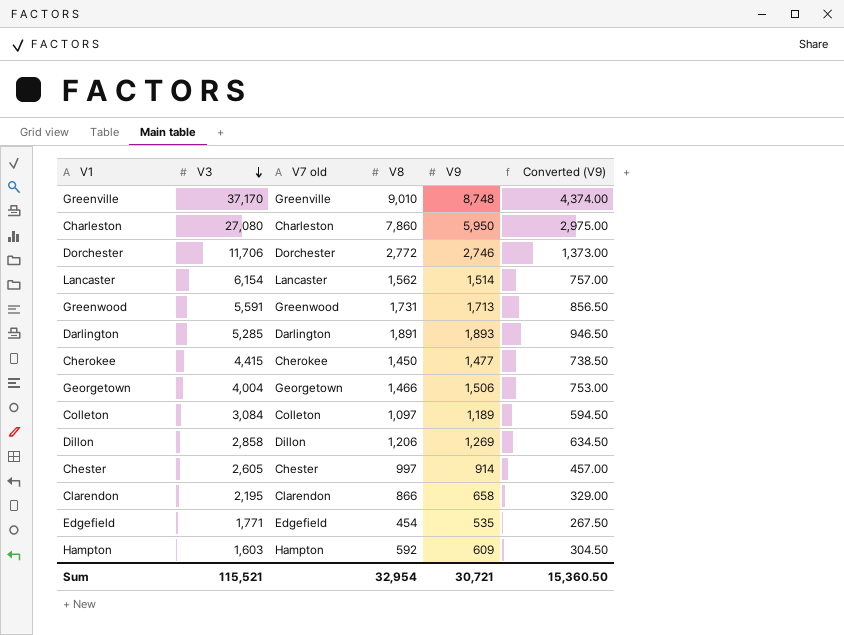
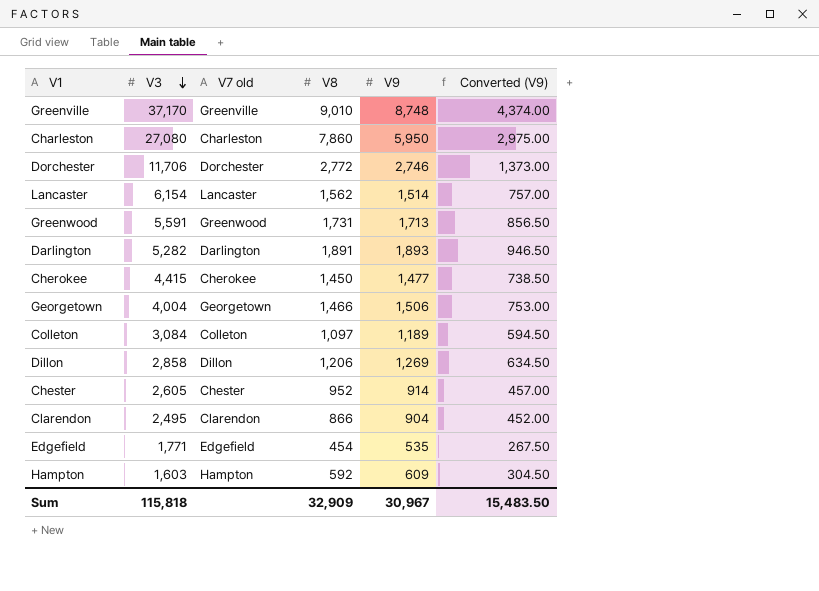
Darlington | V3: 5,285 -> 5,282
Chester | V8: 997 -> 952
Clarendon | V3: 2,195 -> 2,495
Clarendon | V9: 658 -> 904
Clarendon | Converted (V9): 329.00 -> 452.00
Sum | V3: 115,521 -> 115,818
Sum | V8: 32,954 -> 32,909
Sum | V9: 30,721 -> 30,967
Sum | Converted (V9): 15,360.50 -> 15,483.50

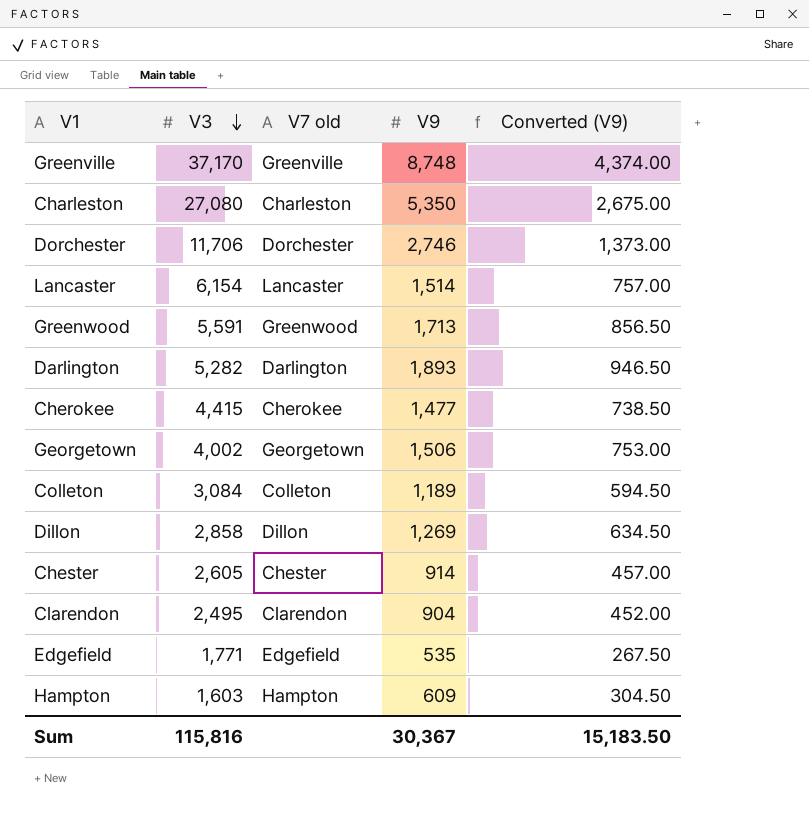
column V8 | position: 4 -> none
Charleston | V9: 5,950 -> 5,350
Charleston | Converted (V9): 2,975.00 -> 2,675.00
Georgetown | V3: 4,004 -> 4,002
Sum | V3: 115,818 -> 115,816
Sum | V9: 30,967 -> 30,367
Sum | Converted (V9): 15,483.50 -> 15,183.50

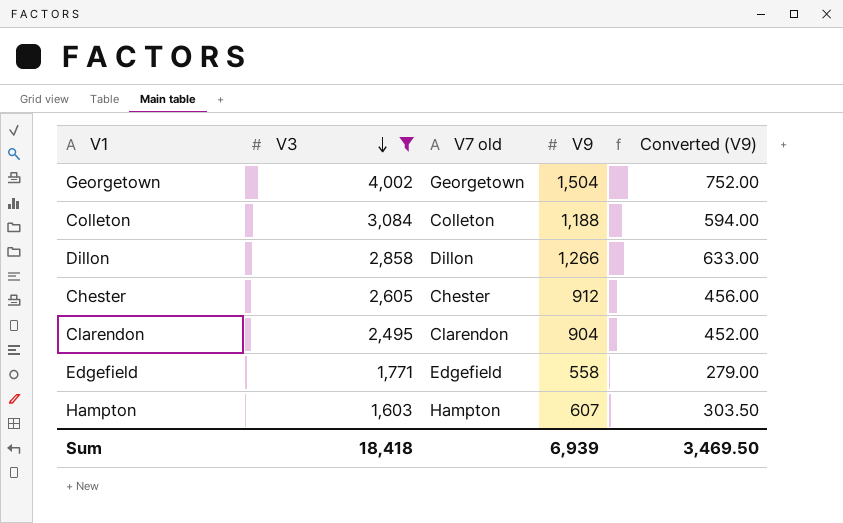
filter: none -> V3 <= 4,002
Georgetown | V9: 1,506 -> 1,504
Georgetown | Converted (V9): 753.00 -> 752.00
Colleton | V9: 1,189 -> 1,188
Colleton | Converted (V9): 594.50 -> 594.00
Dillon | V9: 1,269 -> 1,266
Dillon | Converted (V9): 634.50 -> 633.00
Chester | V9: 914 -> 912
Chester | Converted (V9): 457.00 -> 456.00
Edgefield | V9: 535 -> 558
Edgefield | Converted (V9): 267.50 -> 279.00
Hampton | V9: 609 -> 607
Hampton | Converted (V9): 304.50 -> 303.50
Sum | V3: 115,816 -> 18,418
Sum | V9: 30,367 -> 6,939
Sum | Converted (V9): 15,183.50 -> 3,469.50

